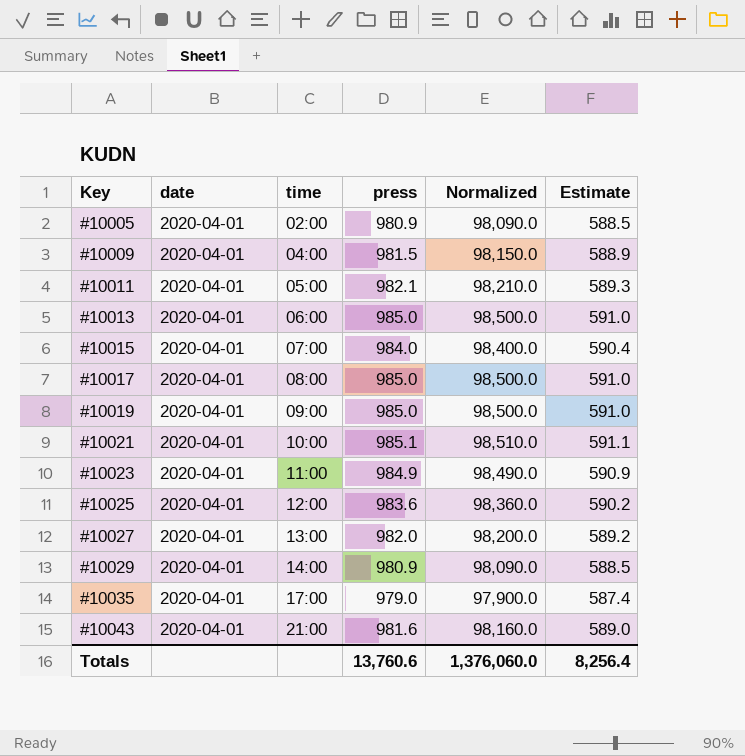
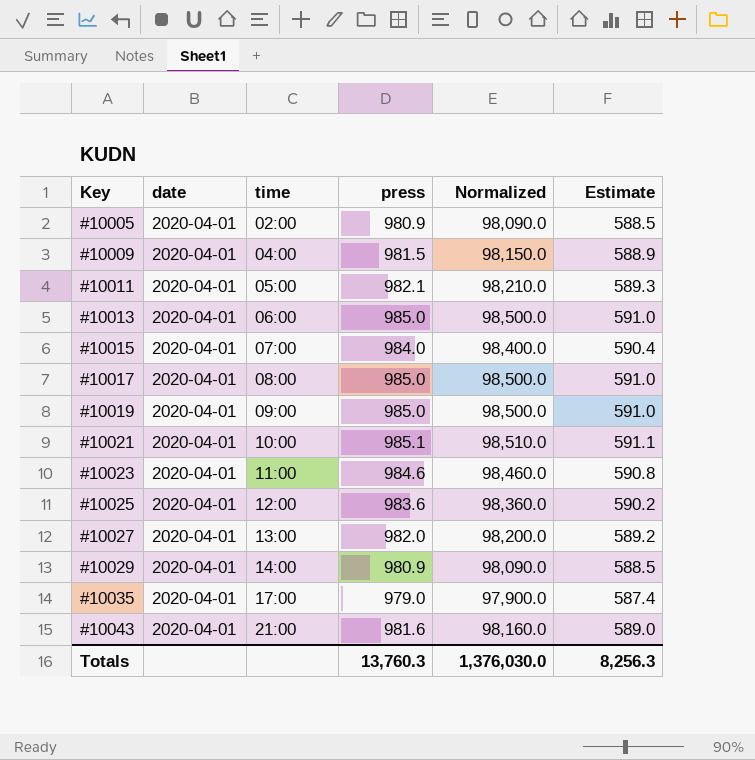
#10023 | press: 984.9 -> 984.6
#10023 | Normalized: 98,490.0 -> 98,460.0
#10023 | Estimate: 590.9 -> 590.8
Totals | press: 13,760.6 -> 13,760.3
Totals | Normalized: 1,376,060.0 -> 1,376,030.0
Totals | Estimate: 8,256.4 -> 8,256.3

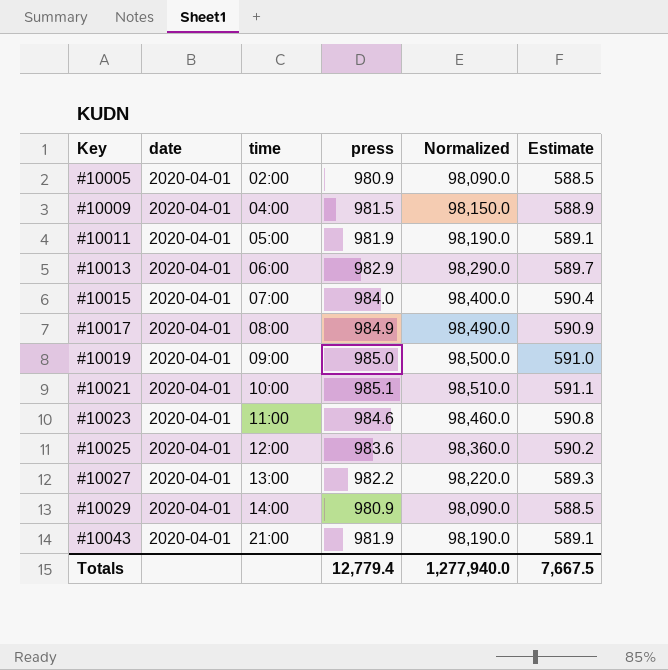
row #10035: 2020-04-01 | 17:00 | 979.0 | 97,900.0 | 587.4 -> none
#10011 | press: 982.1 -> 981.9
#10011 | Normalized: 98,210.0 -> 98,190.0
#10011 | Estimate: 589.3 -> 589.1
#10013 | press: 985.0 -> 982.9
#10013 | Normalized: 98,500.0 -> 98,290.0
#10013 | Estimate: 591.0 -> 589.7
#10017 | press: 985.0 -> 984.9
#10017 | Normalized: 98,500.0 -> 98,490.0
#10017 | Estimate: 591.0 -> 590.9
#10027 | press: 982.0 -> 982.2
#10027 | Normalized: 98,200.0 -> 98,220.0
#10027 | Estimate: 589.2 -> 589.3
#10043 | press: 981.6 -> 981.9
#10043 | Normalized: 98,160.0 -> 98,190.0
#10043 | Estimate: 589.0 -> 589.1
Totals | press: 13,760.3 -> 12,779.4
Totals | Normalized: 1,376,030.0 -> 1,277,940.0
Totals | Estimate: 8,256.3 -> 7,667.5

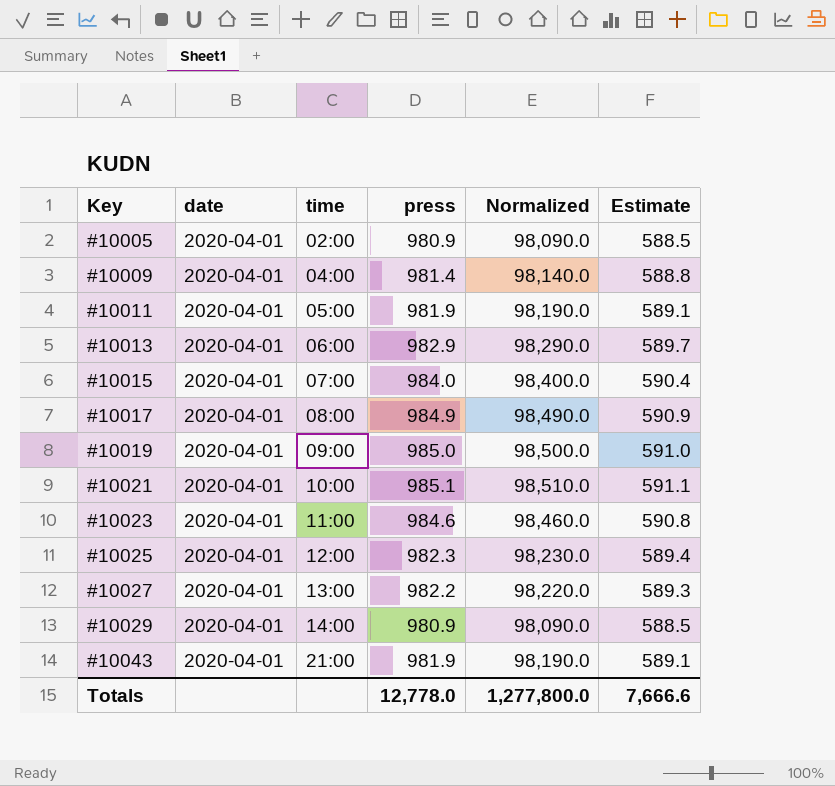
#10009 | press: 981.5 -> 981.4
#10009 | Normalized: 98,150.0 -> 98,140.0
#10009 | Estimate: 588.9 -> 588.8
#10025 | press: 983.6 -> 982.3
#10025 | Normalized: 98,360.0 -> 98,230.0
#10025 | Estimate: 590.2 -> 589.4
Totals | press: 12,779.4 -> 12,778.0
Totals | Normalized: 1,277,940.0 -> 1,277,800.0
Totals | Estimate: 7,667.5 -> 7,666.6

